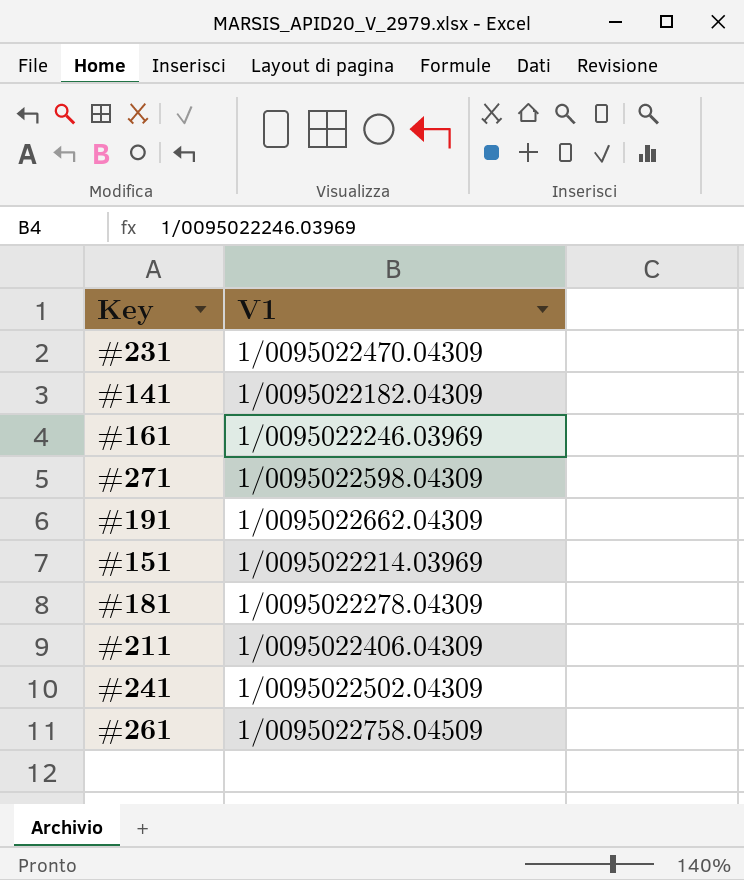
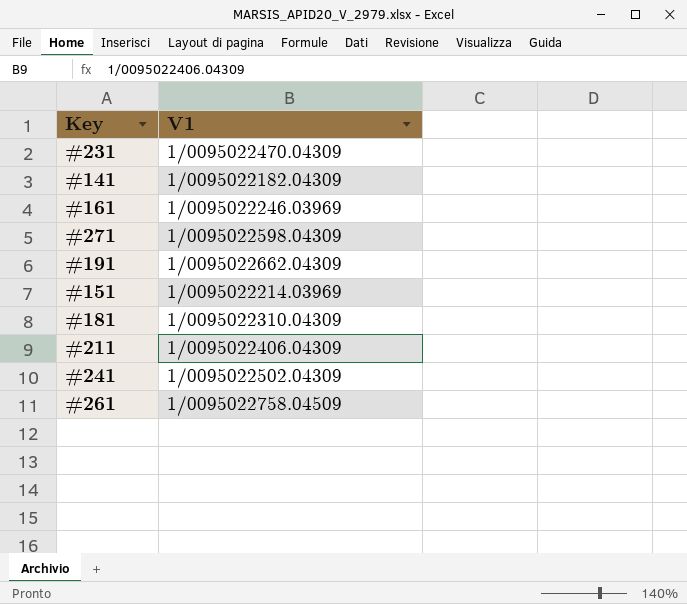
#181 | V1: 1/0095022278.04309 -> 1/0095022310.04309

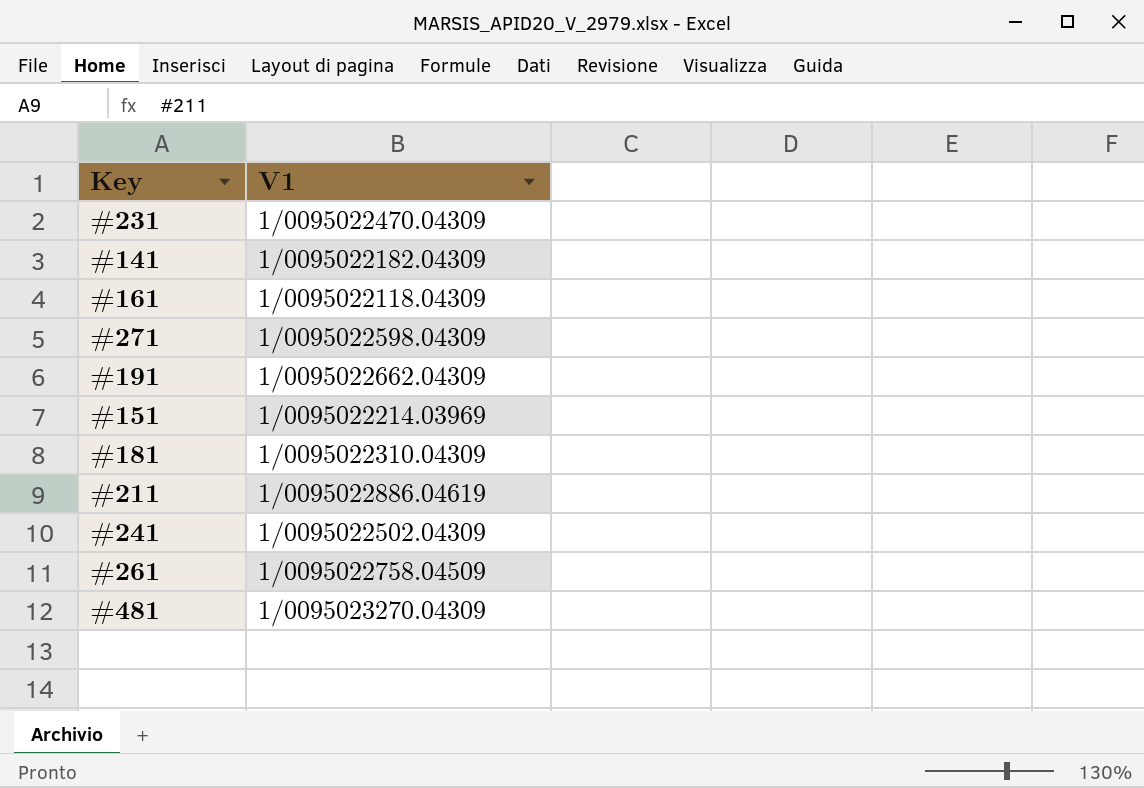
#161 | V1: 1/0095022246.03969 -> 1/0095022118.04309
#211 | V1: 1/0095022406.04309 -> 1/0095022886.04619
row #481: none -> 1/0095023270.04309

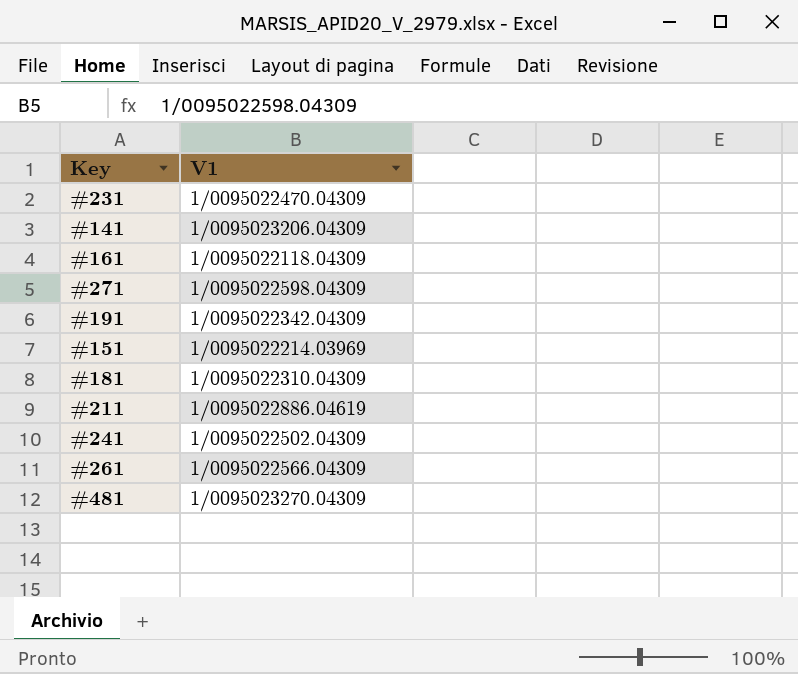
#141 | V1: 1/0095022182.04309 -> 1/0095023206.04309
#191 | V1: 1/0095022662.04309 -> 1/0095022342.04309
#261 | V1: 1/0095022758.04509 -> 1/0095022566.04309

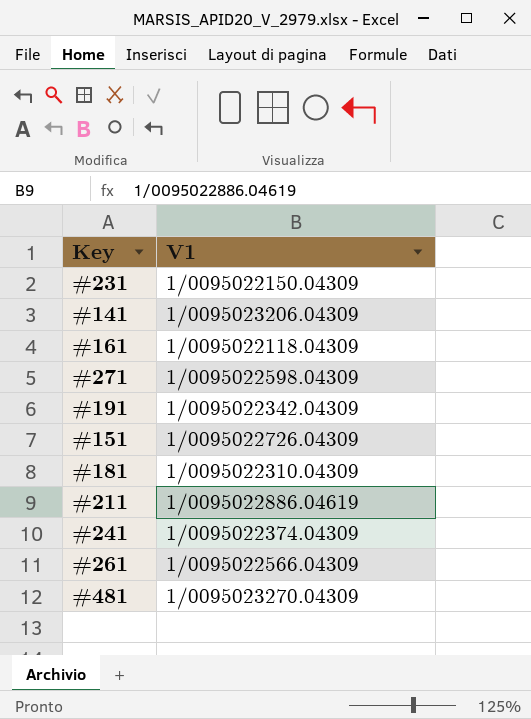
#231 | V1: 1/0095022470.04309 -> 1/0095022150.04309
#151 | V1: 1/0095022214.03969 -> 1/0095022726.04309
#241 | V1: 1/0095022502.04309 -> 1/0095022374.04309

